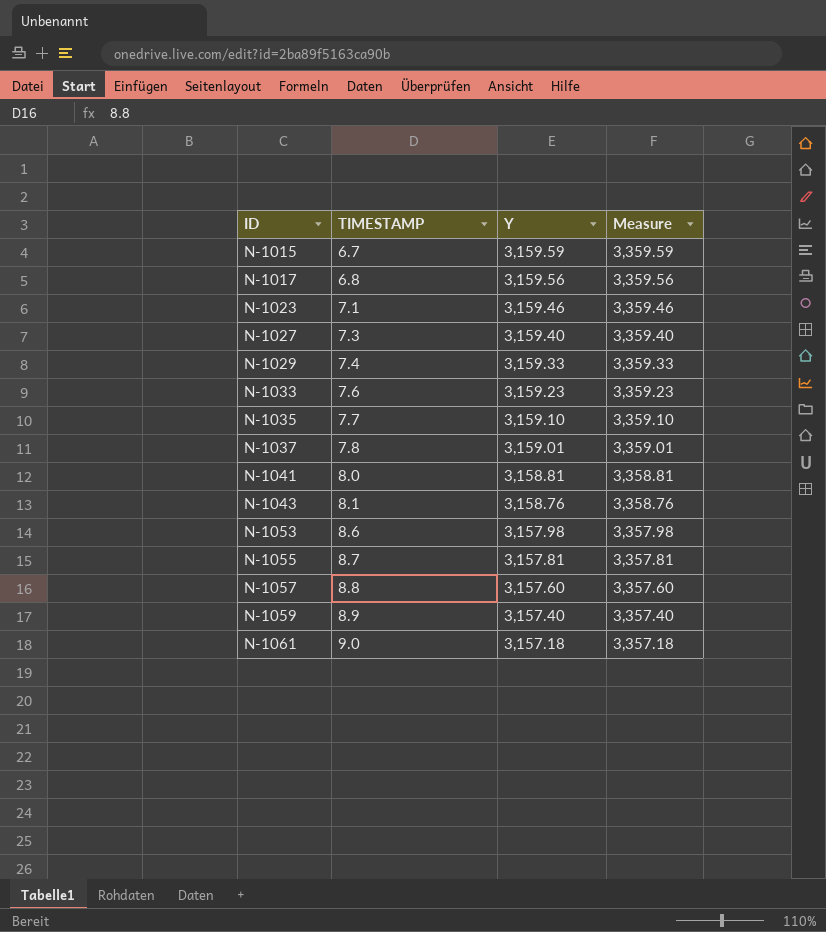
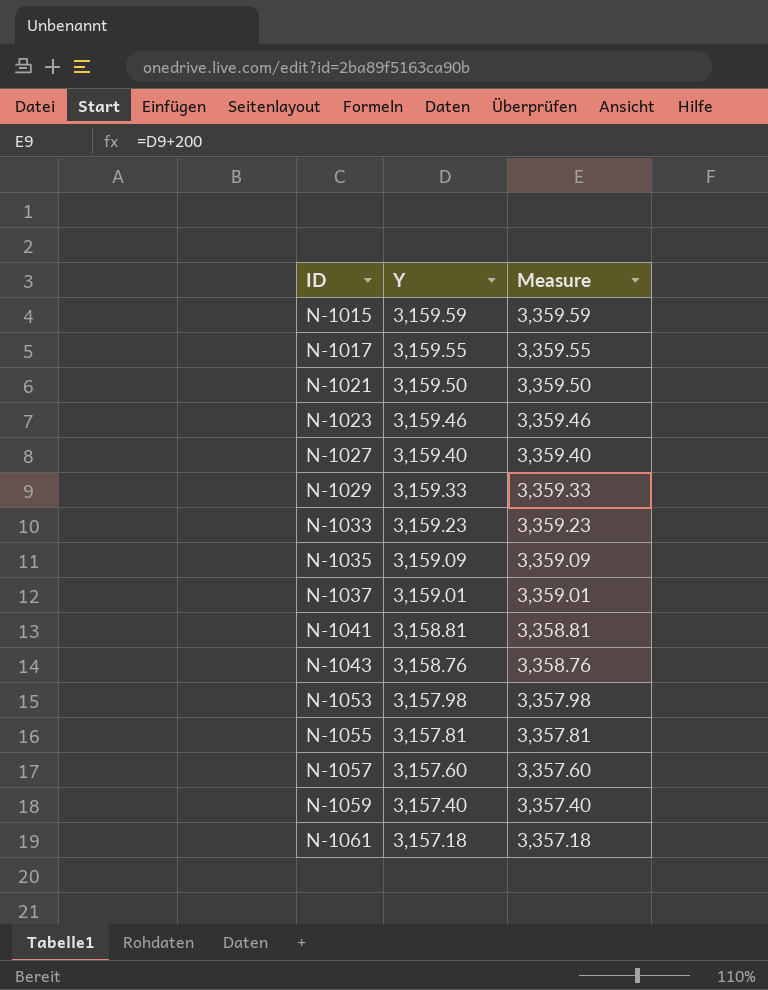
column TIMESTAMP | position: 2 -> none
N-1017 | Y: 3,159.56 -> 3,159.55
N-1017 | Measure: 3,359.56 -> 3,359.55
row N-1021: none -> 3,159.50 | 3,359.50
N-1035 | Y: 3,159.10 -> 3,159.09
N-1035 | Measure: 3,359.10 -> 3,359.09

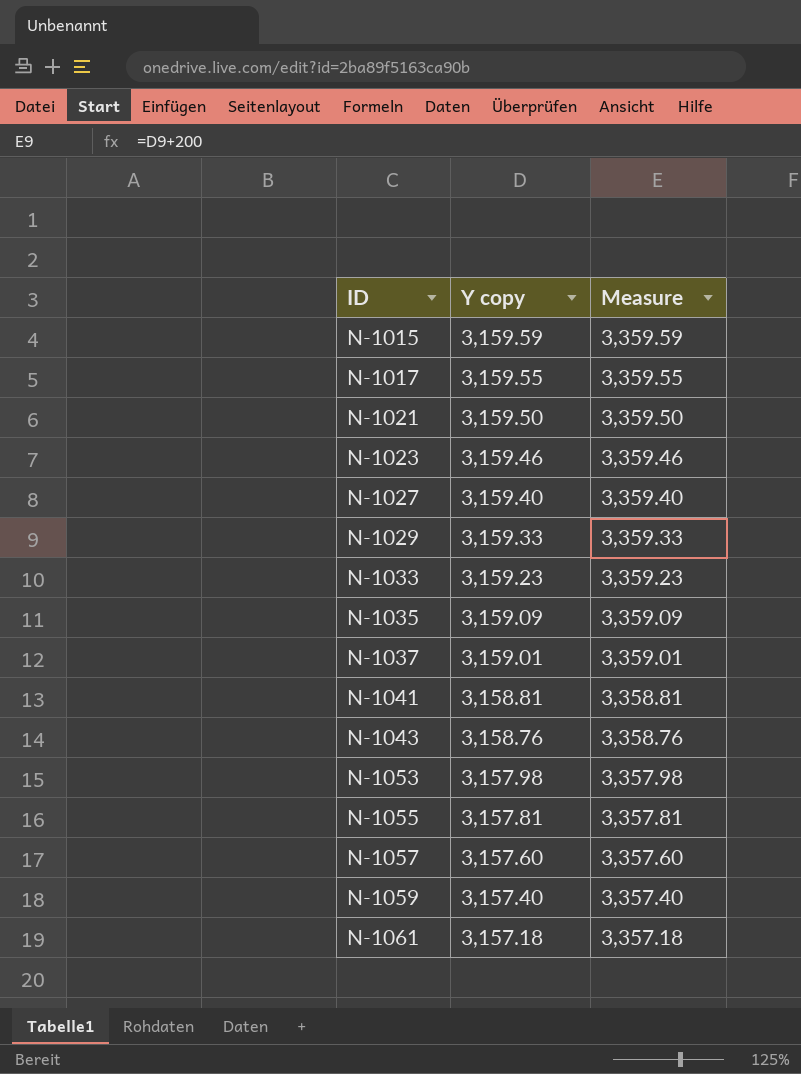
column name: Y -> Y copy

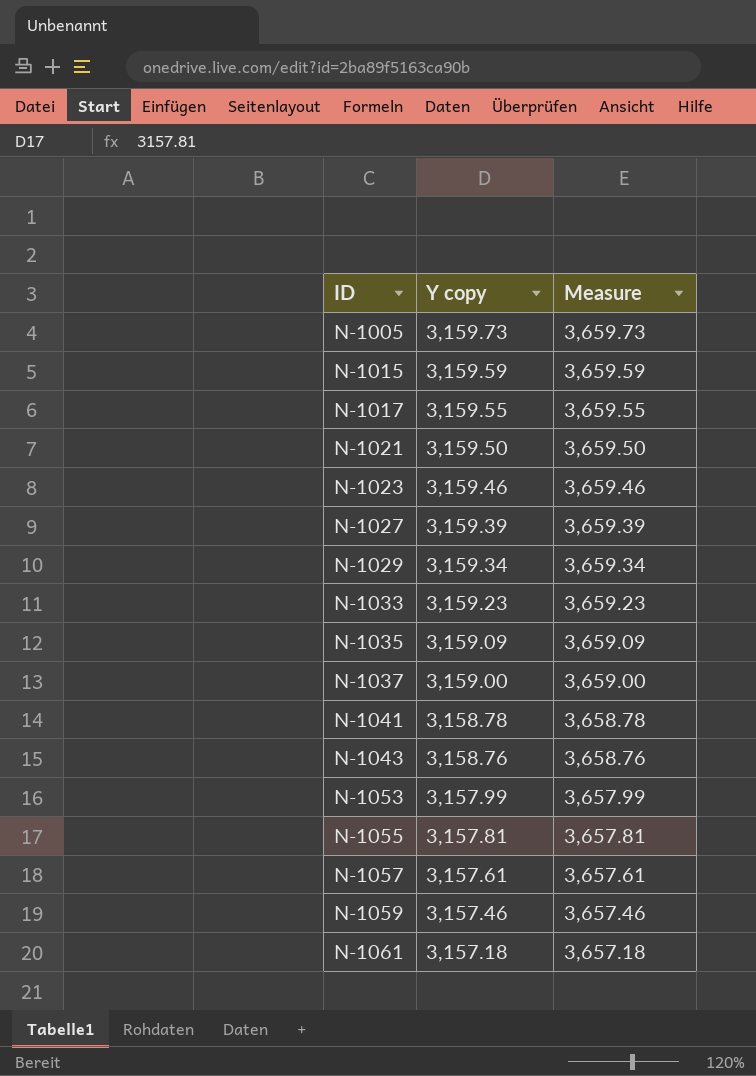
column Measure | formula: [Y copy] + 200 -> [Y copy] + 500
row N-1005: none -> 3,159.73 | 3,659.73
N-1027 | Y copy: 3,159.40 -> 3,159.39
N-1029 | Y copy: 3,159.33 -> 3,159.34
N-1037 | Y copy: 3,159.01 -> 3,159.00
N-1041 | Y copy: 3,158.81 -> 3,158.78
N-1053 | Y copy: 3,157.98 -> 3,157.99
N-1057 | Y copy: 3,157.60 -> 3,157.61
N-1059 | Y copy: 3,157.40 -> 3,157.46

